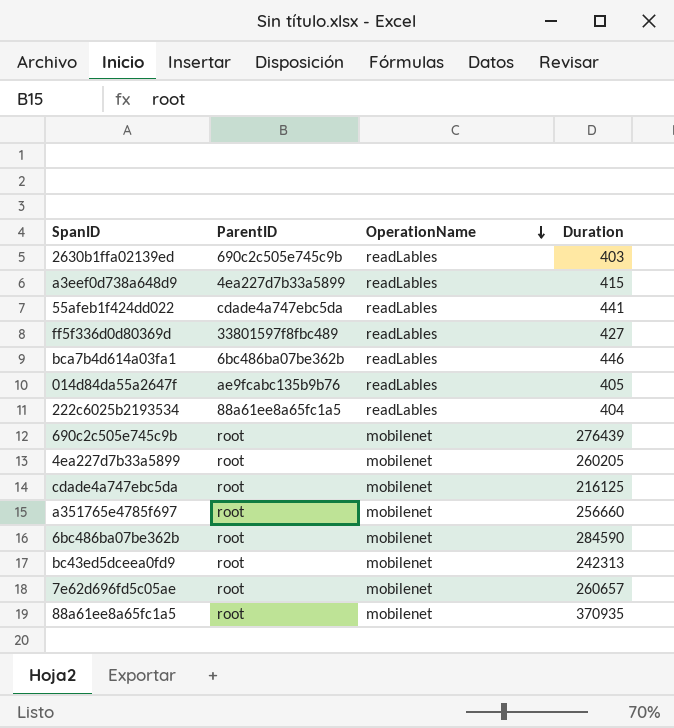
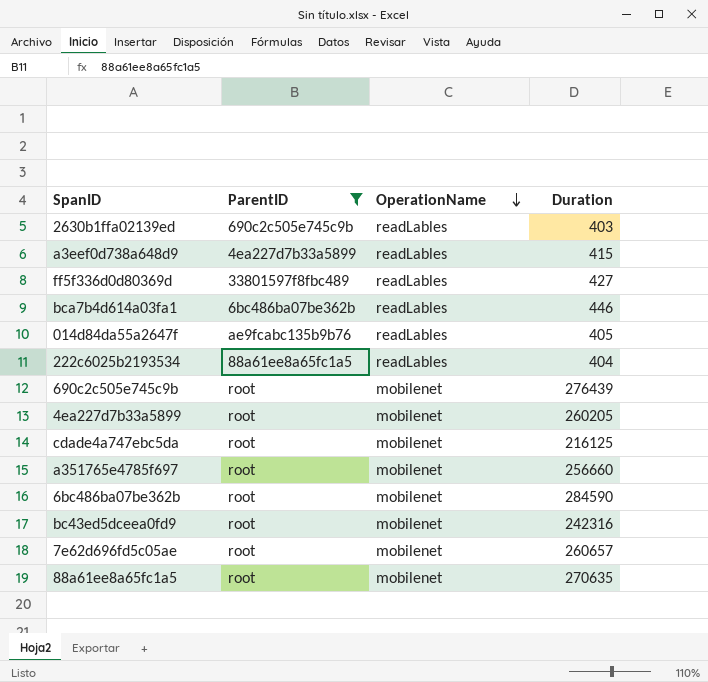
filter: none -> ParentID != cdade4a747ebc5da
bc43ed5dceea0fd9 | Duration: 242313 -> 242316
88a61ee8a65fc1a5 | Duration: 370935 -> 270635

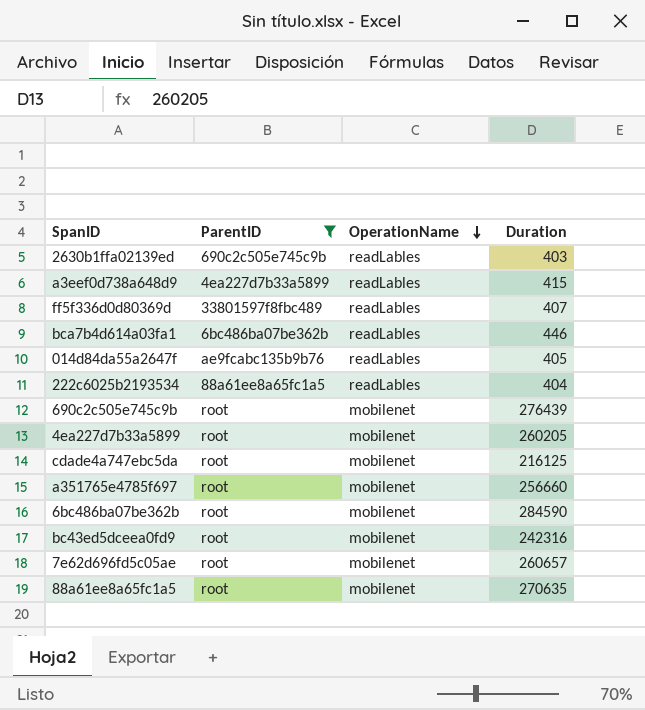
ff5f336d0d80369d | Duration: 427 -> 407

